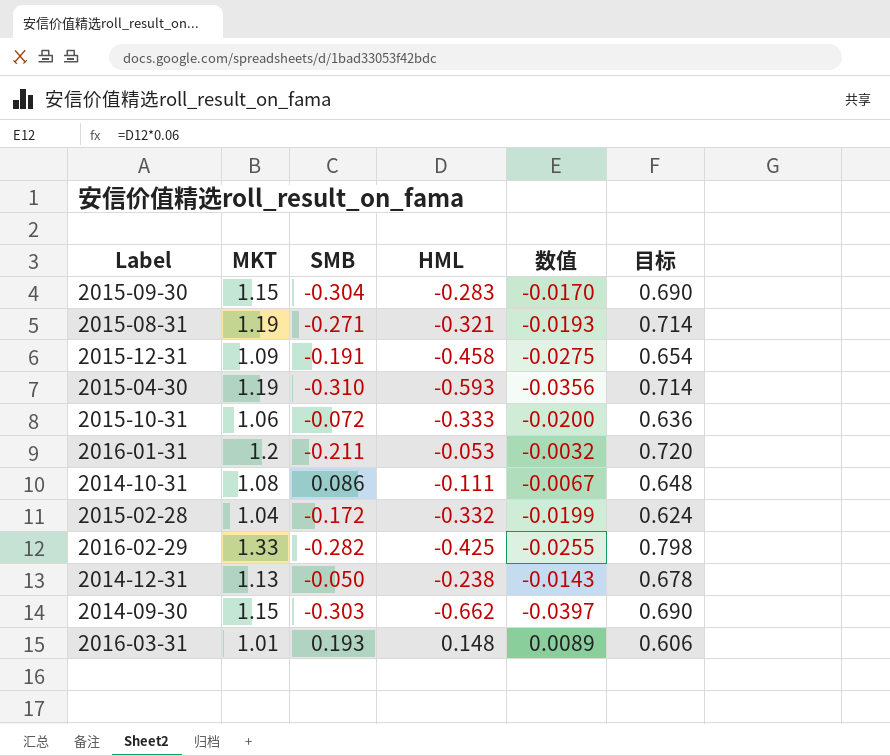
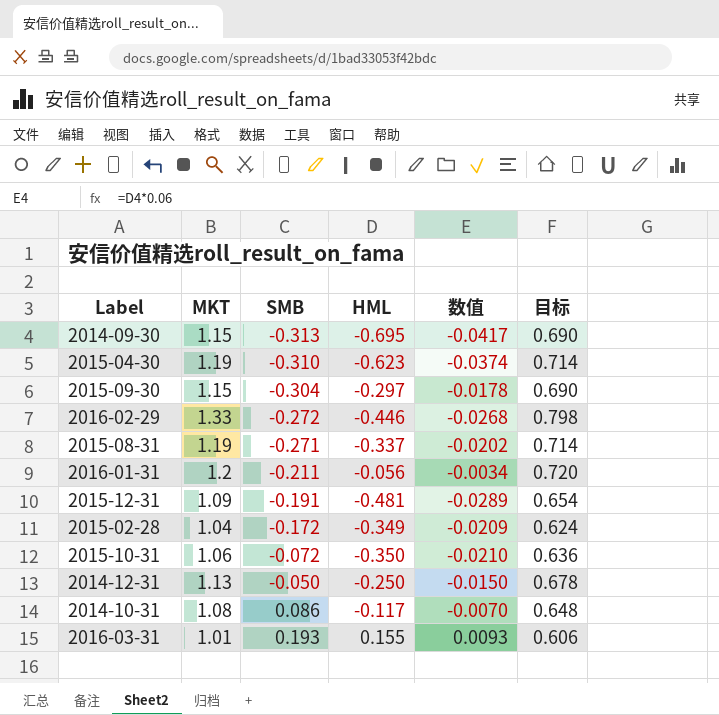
row order: none -> SMB ascending
2014-09-30 | SMB: -0.303 -> -0.313
2014-09-30 | HML: -0.662 -> -0.695
2014-09-30 | 数值: -0.0397 -> -0.0417
2015-04-30 | HML: -0.593 -> -0.623
2015-04-30 | 数值: -0.0356 -> -0.0374
2015-09-30 | HML: -0.283 -> -0.297
2015-09-30 | 数值: -0.0170 -> -0.0178
2016-02-29 | SMB: -0.282 -> -0.272
2016-02-29 | HML: -0.425 -> -0.446
2016-02-29 | 数值: -0.0255 -> -0.0268
2015-08-31 | HML: -0.321 -> -0.337
2015-08-31 | 数值: -0.0193 -> -0.0202
2016-01-31 | HML: -0.053 -> -0.056
2016-01-31 | 数值: -0.0032 -> -0.0034
2015-12-31 | HML: -0.458 -> -0.481
2015-12-31 | 数值: -0.0275 -> -0.0289
2015-02-28 | HML: -0.332 -> -0.349
2015-02-28 | 数值: -0.0199 -> -0.0209
2015-10-31 | HML: -0.333 -> -0.350
2015-10-31 | 数值: -0.0200 -> -0.0210
2014-12-31 | HML: -0.238 -> -0.250
2014-12-31 | 数值: -0.0143 -> -0.0150
2014-10-31 | HML: -0.111 -> -0.117
2014-10-31 | 数值: -0.0067 -> -0.0070
2016-03-31 | HML: 0.148 -> 0.155
2016-03-31 | 数值: 0.0089 -> 0.0093

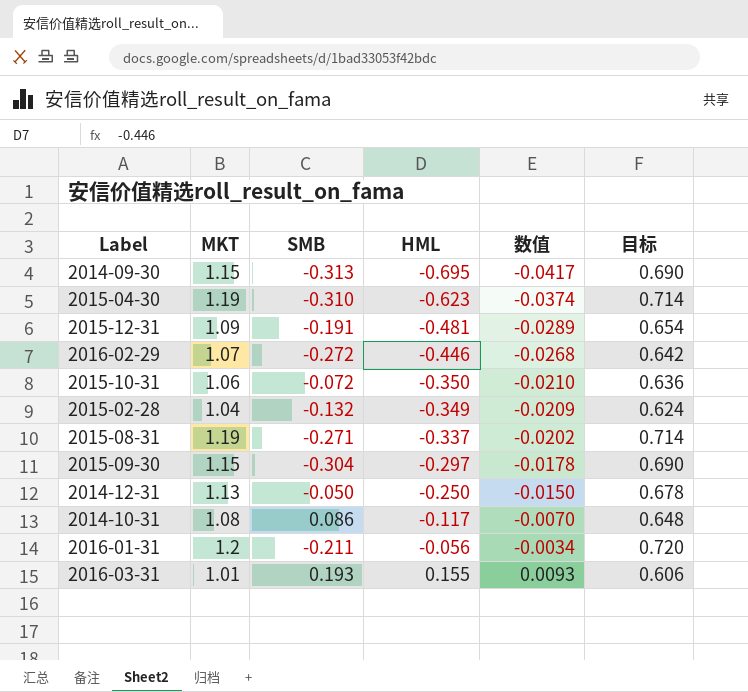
row order: SMB ascending -> HML ascending
2016-02-29 | MKT: 1.33 -> 1.07
2016-02-29 | 目标: 0.798 -> 0.642
2015-02-28 | SMB: -0.172 -> -0.132

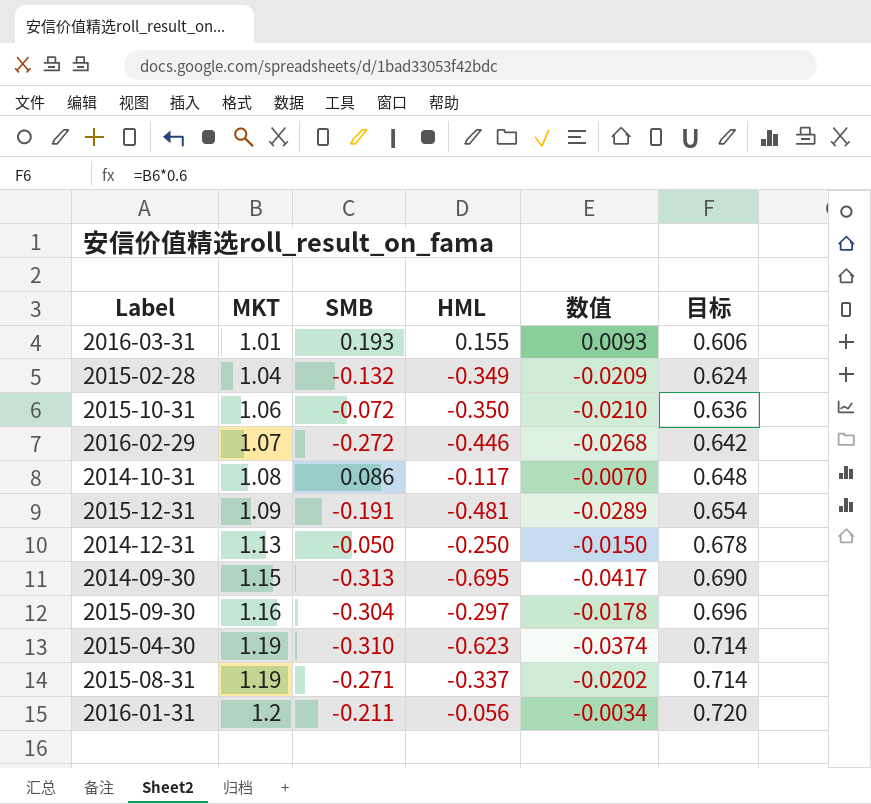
row order: HML ascending -> MKT ascending
2015-09-30 | MKT: 1.15 -> 1.16
2015-09-30 | 目标: 0.690 -> 0.696

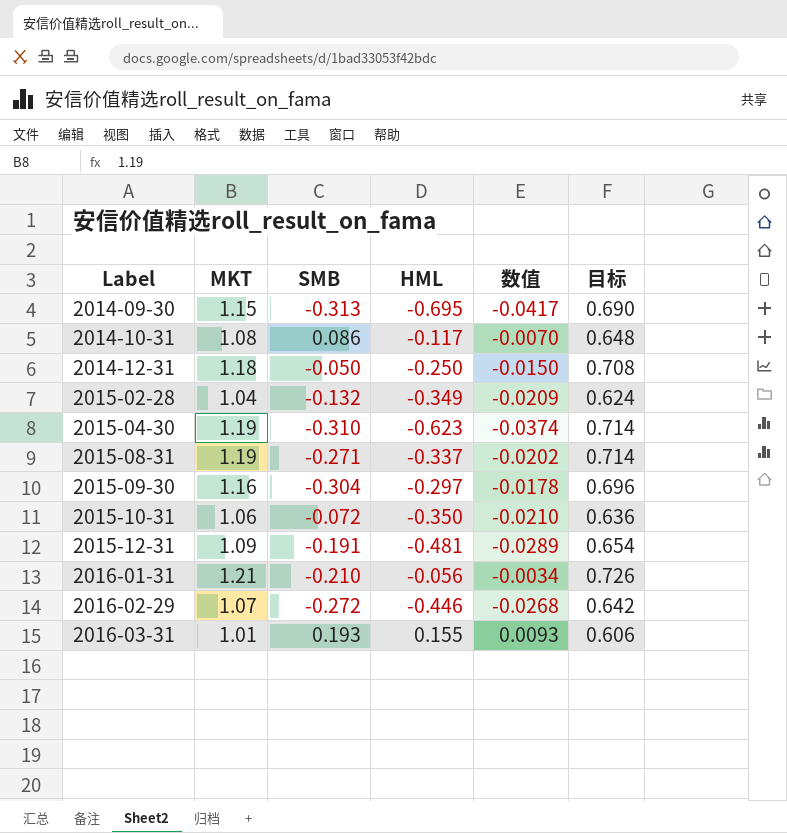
row order: MKT ascending -> Label ascending
2014-12-31 | MKT: 1.13 -> 1.18
2014-12-31 | 目标: 0.678 -> 0.708
2016-01-31 | MKT: 1.2 -> 1.21
2016-01-31 | SMB: -0.211 -> -0.210
2016-01-31 | 目标: 0.720 -> 0.726

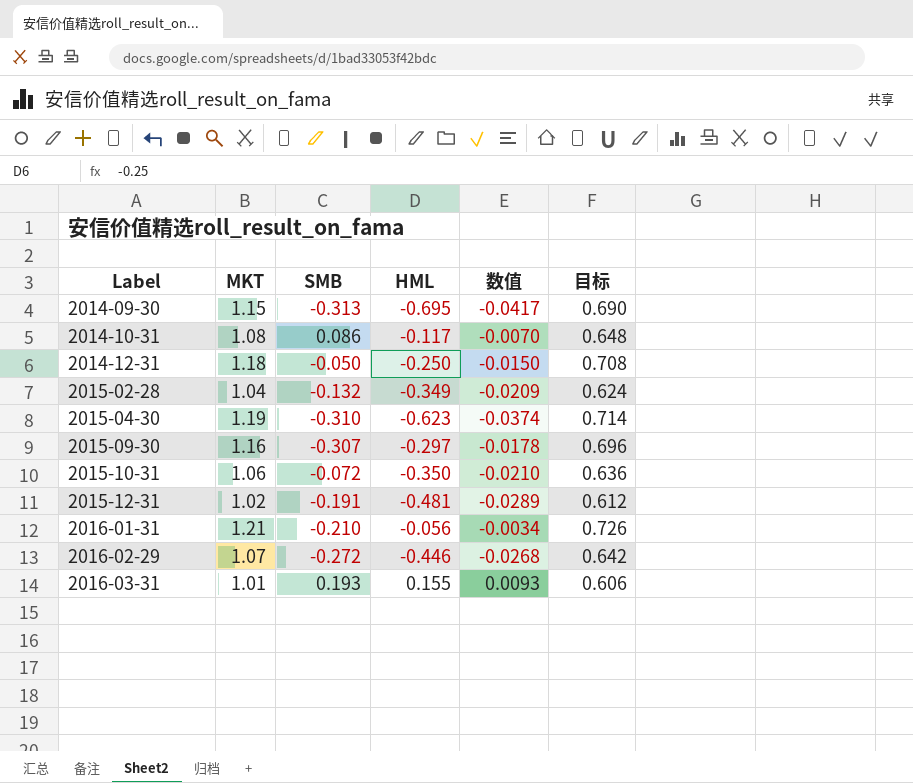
row 2015-08-31: 1.19 | -0.271 | -0.337 | -0.0202 | 0.714 -> none
2015-09-30 | SMB: -0.304 -> -0.307
2015-12-31 | MKT: 1.09 -> 1.02
2015-12-31 | 目标: 0.654 -> 0.612

